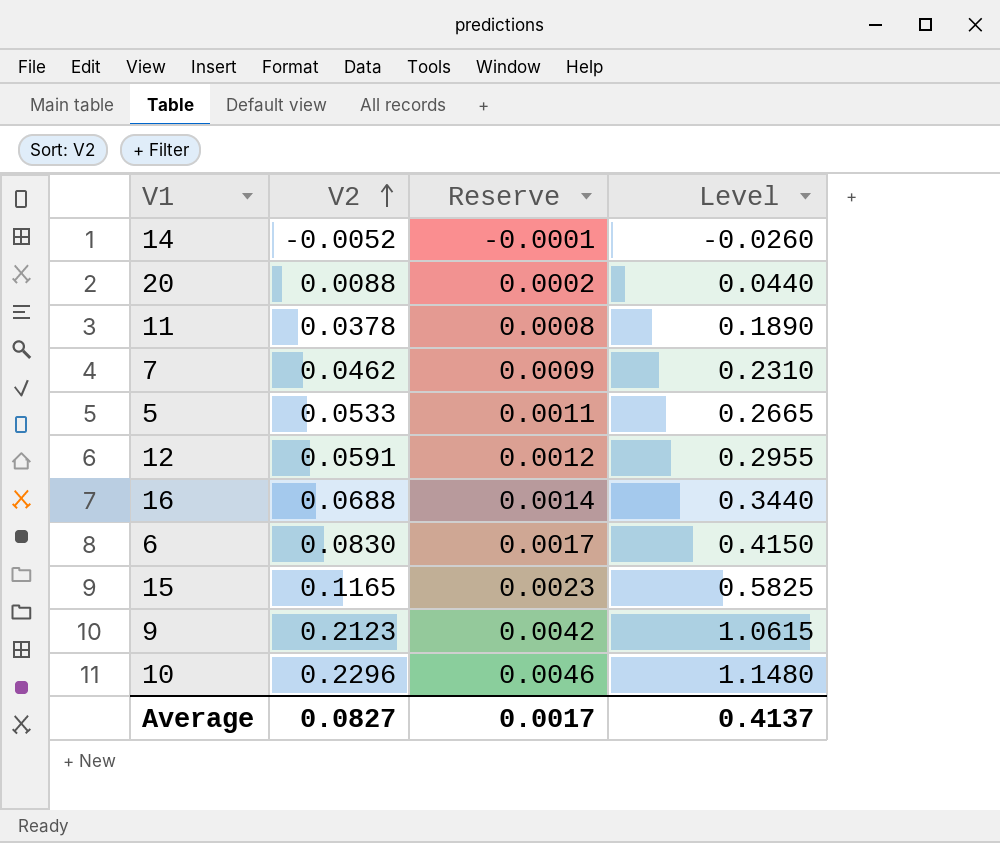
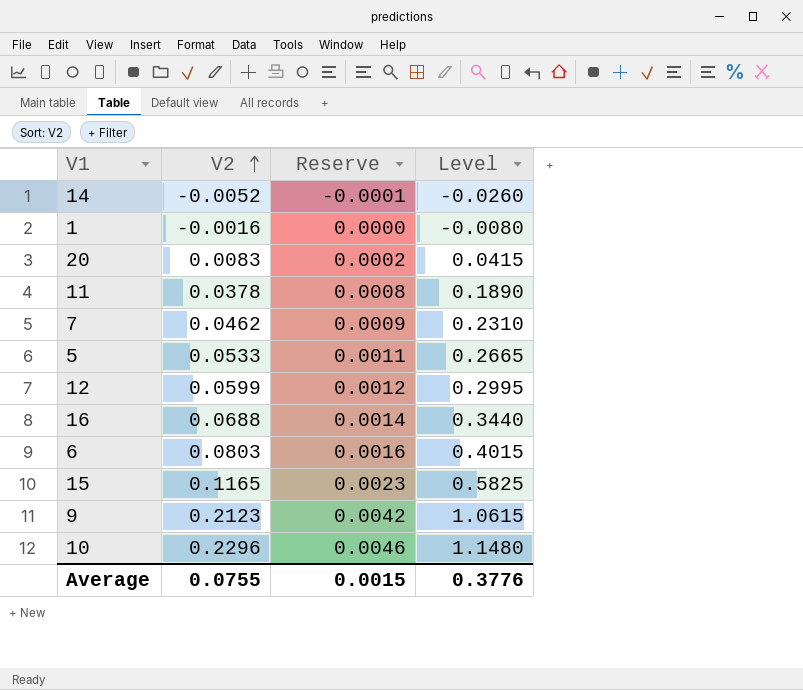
row 1: none -> -0.0016 | 0.0000 | -0.0080
20 | V2: 0.0088 -> 0.0083
20 | Level: 0.0440 -> 0.0415
12 | V2: 0.0591 -> 0.0599
12 | Level: 0.2955 -> 0.2995
6 | V2: 0.0830 -> 0.0803
6 | Reserve: 0.0017 -> 0.0016
6 | Level: 0.4150 -> 0.4015
Average | V2: 0.0827 -> 0.0755
Average | Reserve: 0.0017 -> 0.0015
Average | Level: 0.4137 -> 0.3776

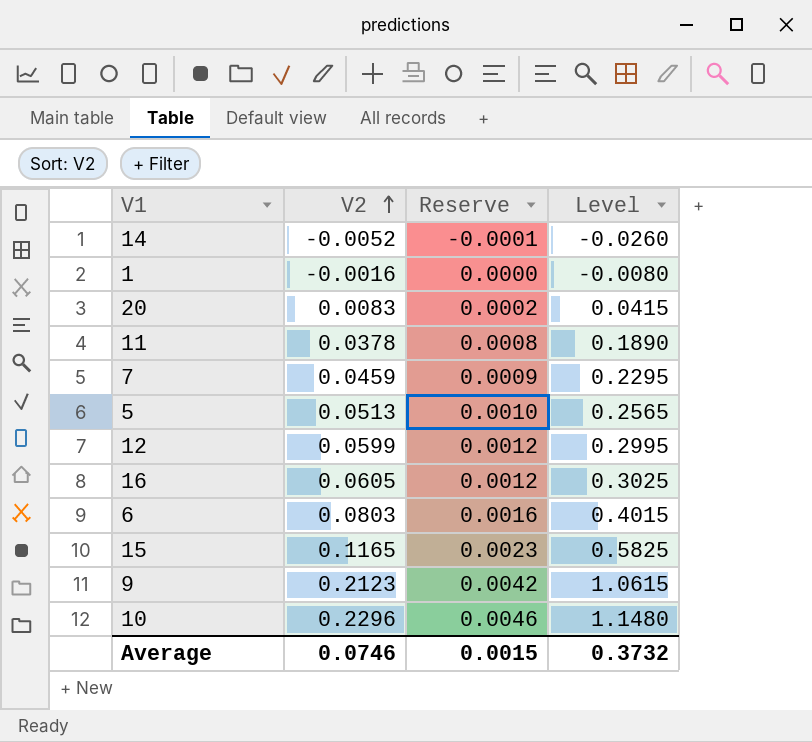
7 | V2: 0.0462 -> 0.0459
7 | Level: 0.2310 -> 0.2295
5 | V2: 0.0533 -> 0.0513
5 | Reserve: 0.0011 -> 0.0010
5 | Level: 0.2665 -> 0.2565
16 | V2: 0.0688 -> 0.0605
16 | Reserve: 0.0014 -> 0.0012
16 | Level: 0.3440 -> 0.3025
Average | V2: 0.0755 -> 0.0746
Average | Level: 0.3776 -> 0.3732

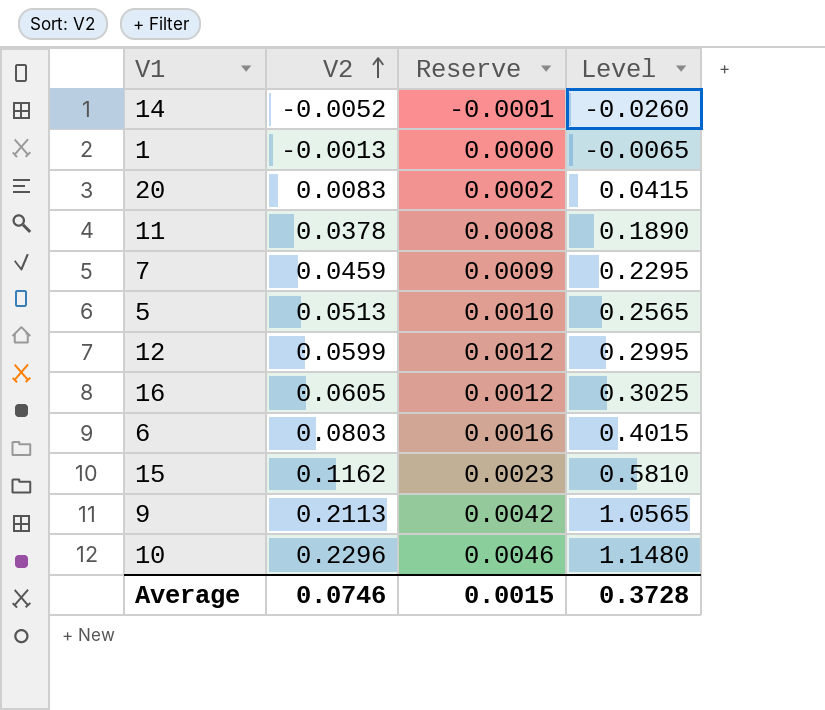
1 | V2: -0.0016 -> -0.0013
1 | Level: -0.0080 -> -0.0065
15 | V2: 0.1165 -> 0.1162
15 | Level: 0.5825 -> 0.5810
9 | V2: 0.2123 -> 0.2113
9 | Level: 1.0615 -> 1.0565
Average | Level: 0.3732 -> 0.3728

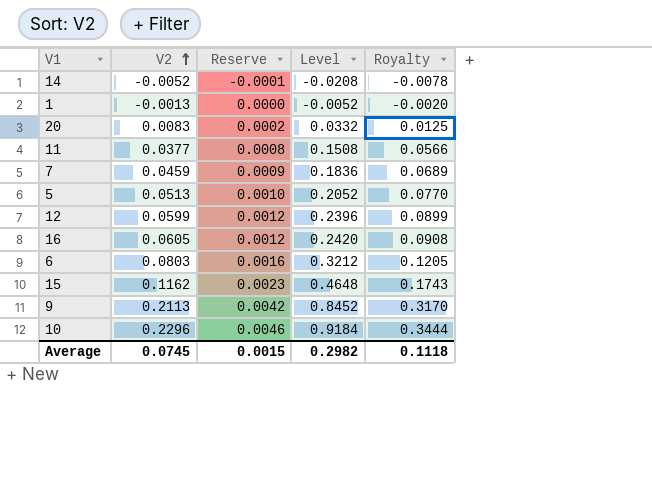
column Level | formula: [V2] * 5 -> [V2] * 4
column Royalty | formula: none -> [V2] * 1.5
11 | V2: 0.0378 -> 0.0377
Average | V2: 0.0746 -> 0.0745
Average | Level: 0.3728 -> 0.2982

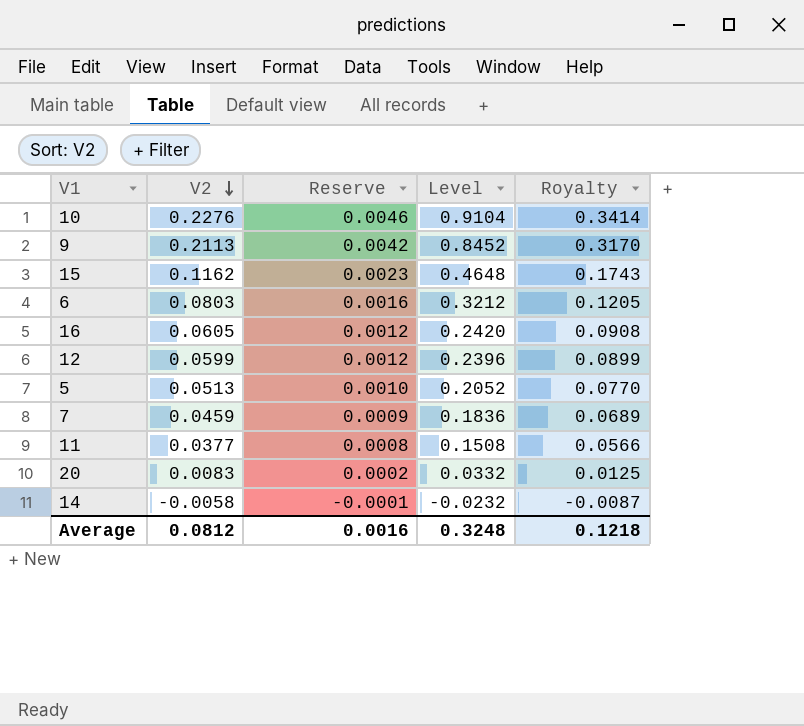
row order: V2 ascending -> V2 descending
row 1: -0.0013 | 0.0000 | -0.0052 | -0.0020 -> none
10 | V2: 0.2296 -> 0.2276
10 | Level: 0.9184 -> 0.9104
10 | Royalty: 0.3444 -> 0.3414
14 | V2: -0.0052 -> -0.0058
14 | Level: -0.0208 -> -0.0232
14 | Royalty: -0.0078 -> -0.0087
Average | V2: 0.0745 -> 0.0812
Average | Reserve: 0.0015 -> 0.0016
Average | Level: 0.2982 -> 0.3248
Average | Royalty: 0.1118 -> 0.1218

